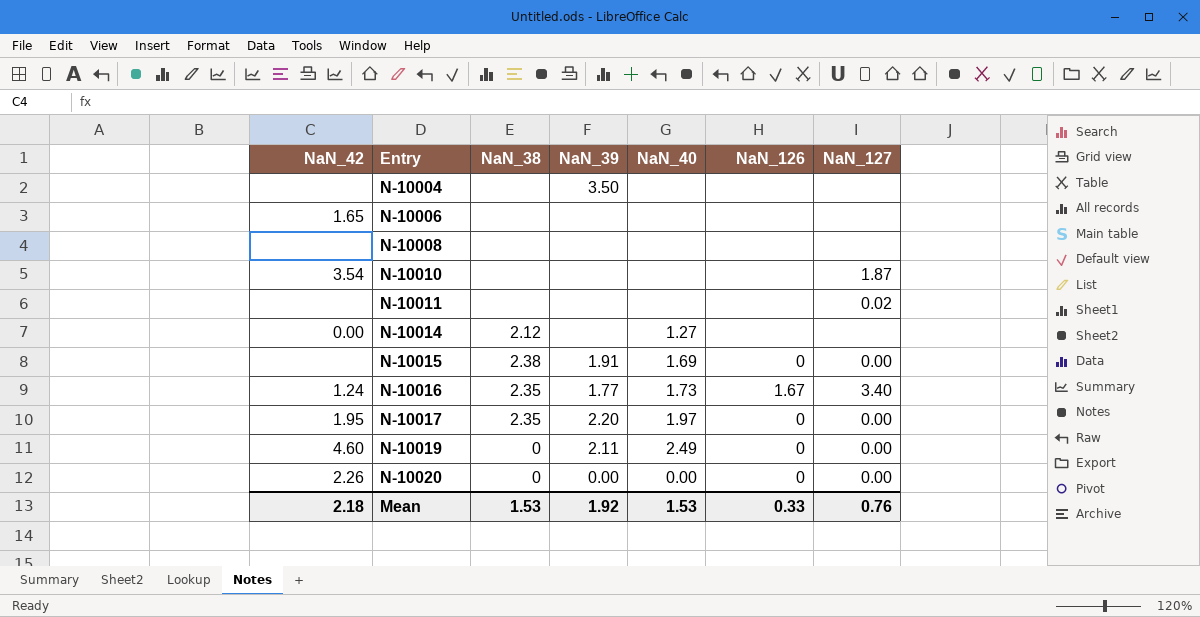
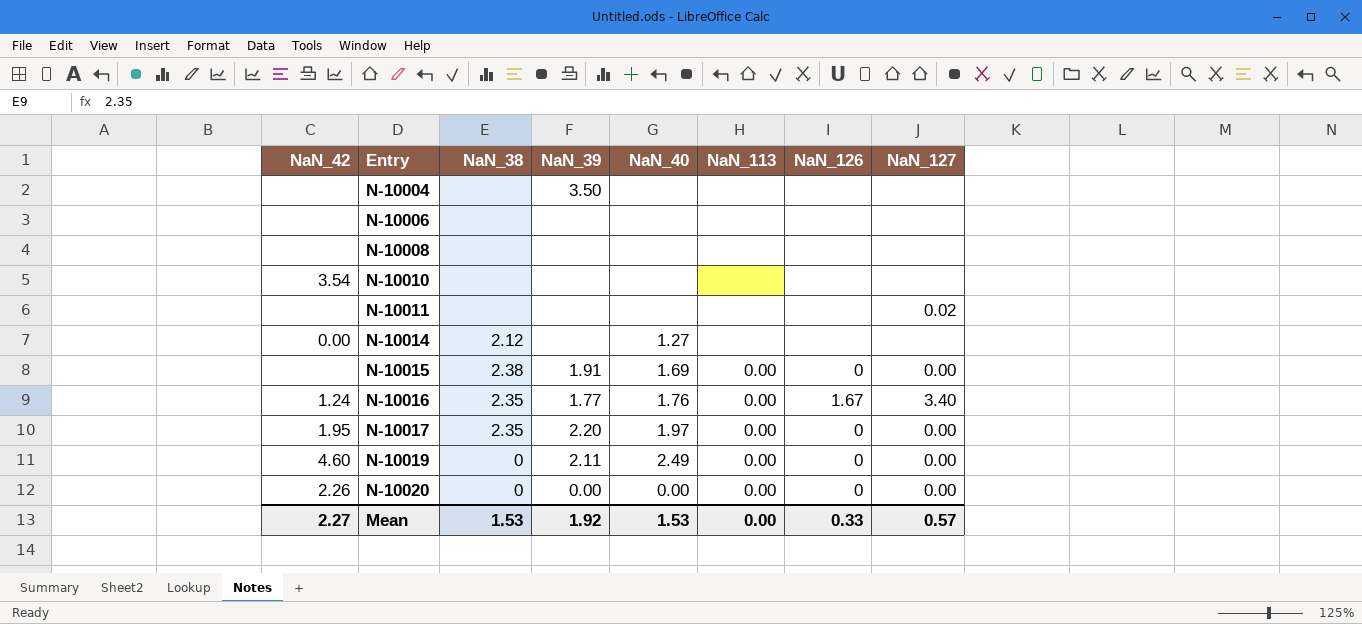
column NaN_113 | position: none -> 6
N-10006 | NaN_42: 1.65 -> none
N-10010 | NaN_127: 1.87 -> none
N-10016 | NaN_40: 1.73 -> 1.76
Mean | NaN_42: 2.18 -> 2.27
Mean | NaN_127: 0.76 -> 0.57

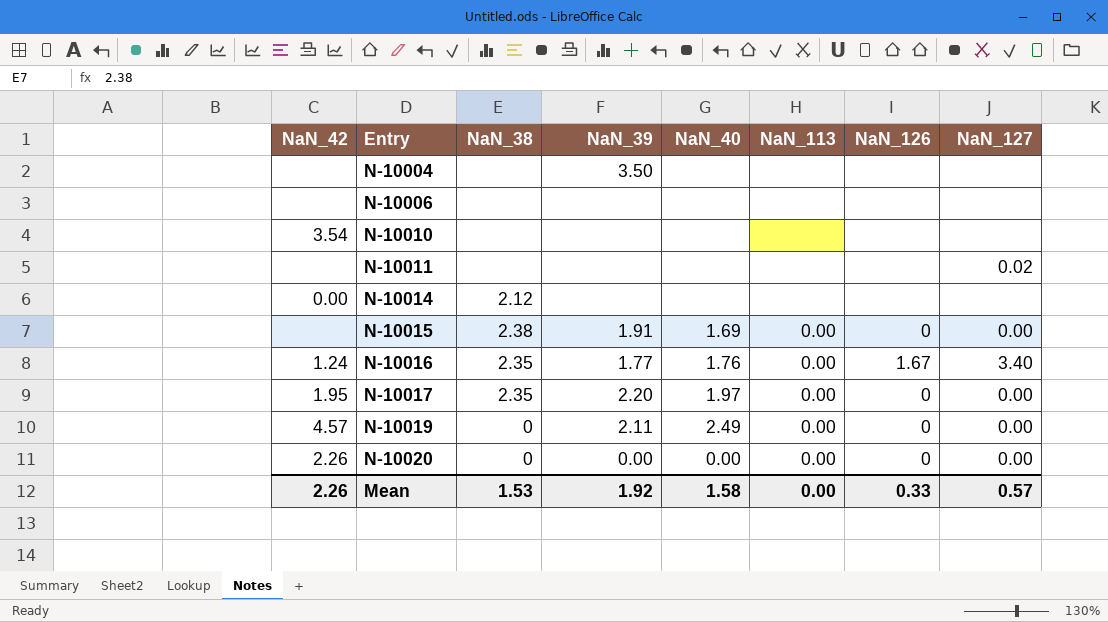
row N-10008: none | none | none | none | none | none | none -> none
N-10014 | NaN_40: 1.27 -> none
N-10019 | NaN_42: 4.60 -> 4.57
Mean | NaN_42: 2.27 -> 2.26
Mean | NaN_40: 1.53 -> 1.58

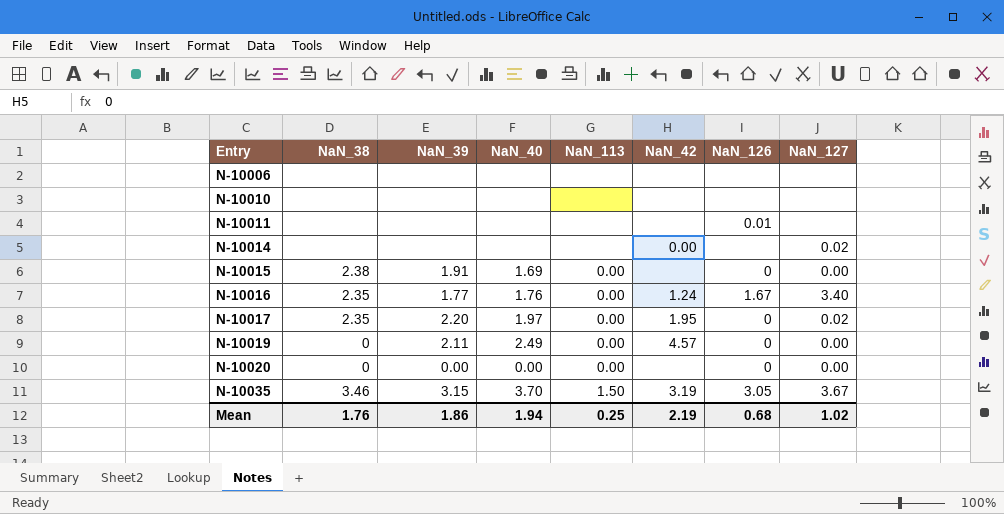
column NaN_42 | position: 1 -> 6
row N-10004: none | none | 3.50 | none | none | none | none -> none
N-10010 | NaN_42: 3.54 -> none
N-10011 | NaN_126: none -> 0.01
N-10011 | NaN_127: 0.02 -> none
N-10014 | NaN_38: 2.12 -> none
N-10014 | NaN_127: none -> 0.02
N-10017 | NaN_127: 0.00 -> 0.02
N-10020 | NaN_42: 2.26 -> none
row N-10035: none -> 3.46 | 3.15 | 3.70 | 1.50 | 3.19 | 3.05 | 3.67
Mean | NaN_38: 1.53 -> 1.76
Mean | NaN_39: 1.92 -> 1.86
Mean | NaN_40: 1.58 -> 1.94
Mean | NaN_113: 0.00 -> 0.25
Mean | NaN_42: 2.26 -> 2.19
Mean | NaN_126: 0.33 -> 0.68
Mean | NaN_127: 0.57 -> 1.02

